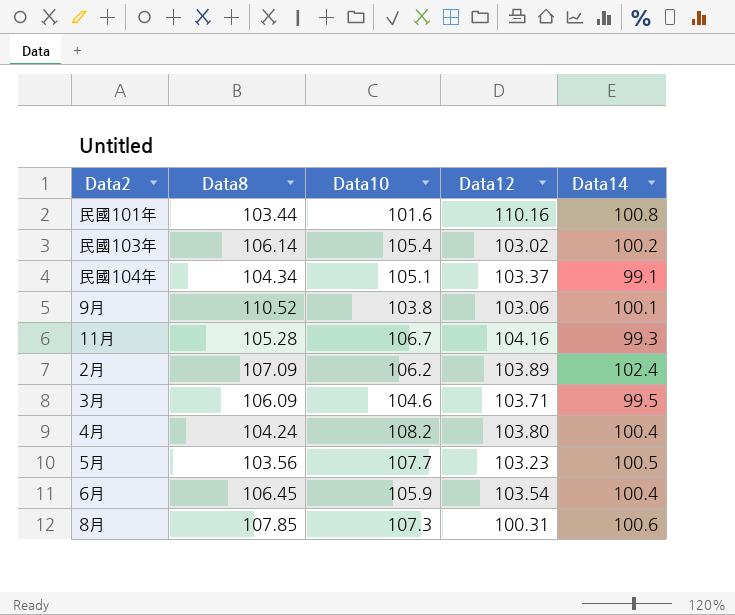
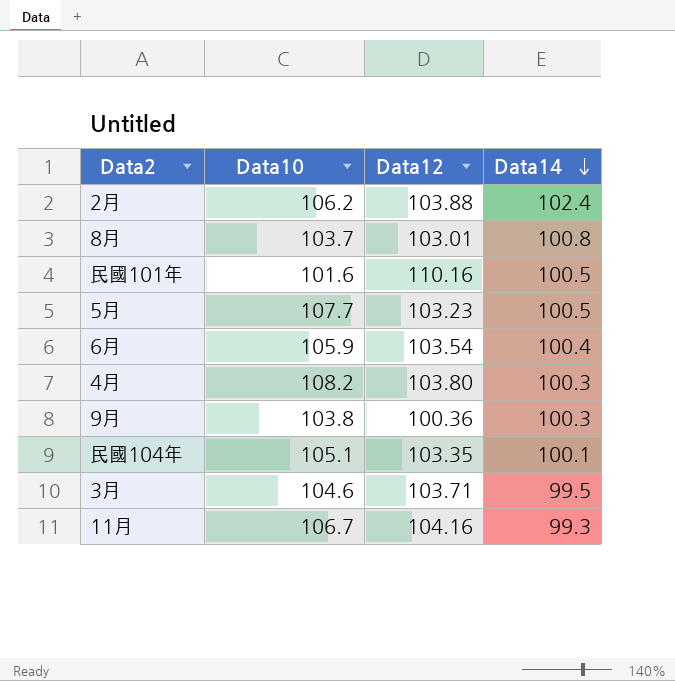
row order: none -> Data14 descending
column Data8 | position: 2 -> none
row 民國103年: 106.14 | 105.4 | 103.02 | 100.2 -> none
2月 | Data12: 103.89 -> 103.88
8月 | Data10: 107.3 -> 103.7
8月 | Data12: 100.31 -> 103.01
8月 | Data14: 100.6 -> 100.8
民國101年 | Data14: 100.8 -> 100.5
4月 | Data14: 100.4 -> 100.3
9月 | Data12: 103.06 -> 100.36
9月 | Data14: 100.1 -> 100.3
民國104年 | Data12: 103.37 -> 103.35
民國104年 | Data14: 99.1 -> 100.1

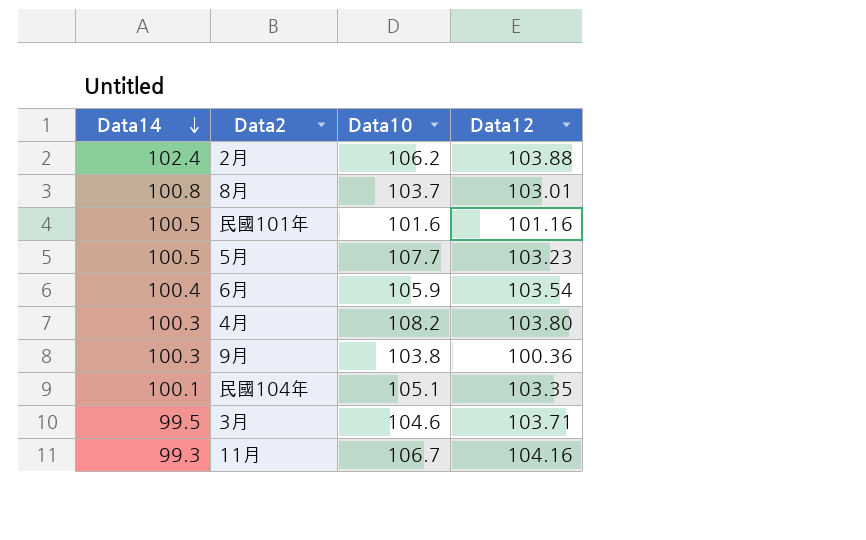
column Data14 | position: 4 -> 1
民國101年 | Data12: 110.16 -> 101.16

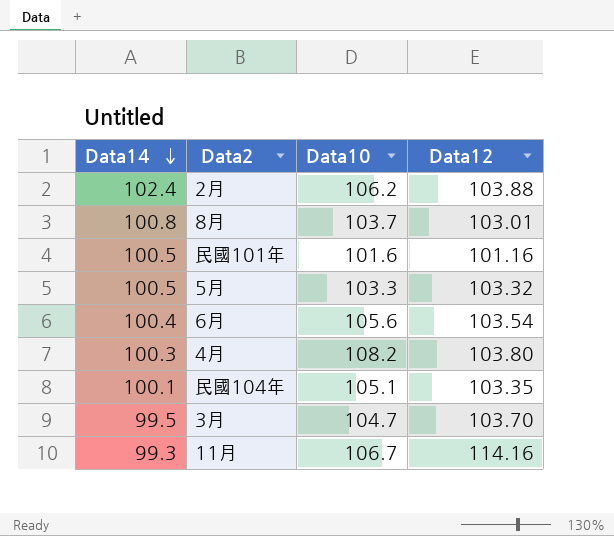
row 9月: 100.3 | 103.8 | 100.36 -> none
5月 | Data10: 107.7 -> 103.3
5月 | Data12: 103.23 -> 103.32
6月 | Data10: 105.9 -> 105.6
3月 | Data10: 104.6 -> 104.7
3月 | Data12: 103.71 -> 103.70
11月 | Data12: 104.16 -> 114.16

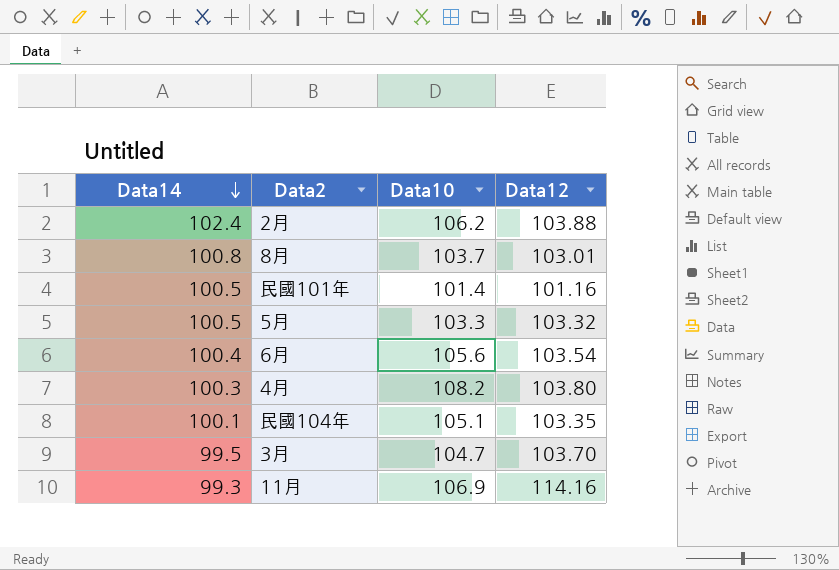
民國101年 | Data10: 101.6 -> 101.4
11月 | Data10: 106.7 -> 106.9

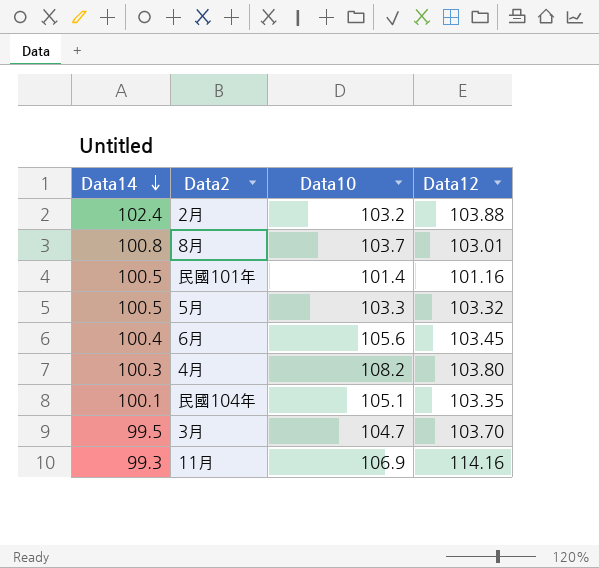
2月 | Data10: 106.2 -> 103.2
6月 | Data12: 103.54 -> 103.45

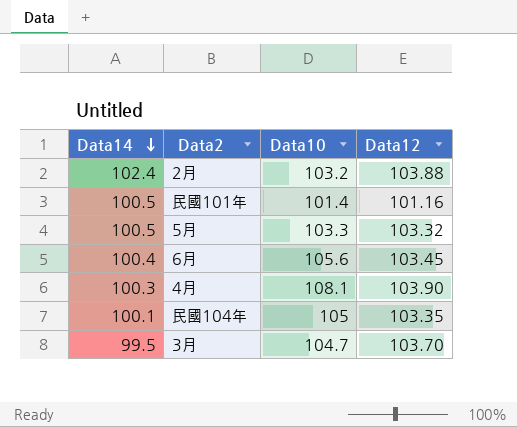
row 8月: 100.8 | 103.7 | 103.01 -> none
row 11月: 99.3 | 106.9 | 114.16 -> none
4月 | Data10: 108.2 -> 108.1
4月 | Data12: 103.80 -> 103.90
民國104年 | Data10: 105.1 -> 105

